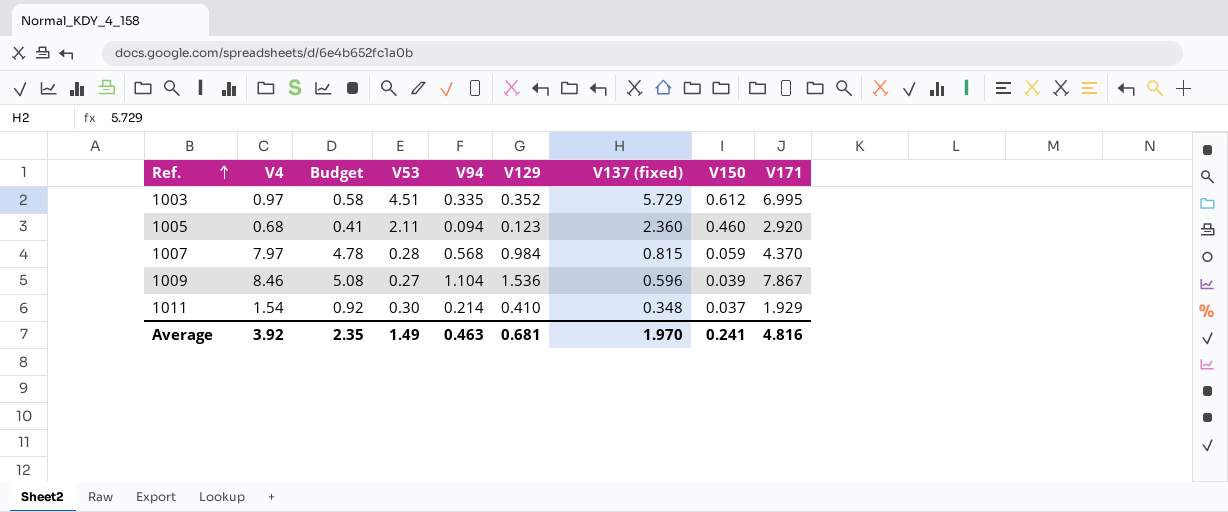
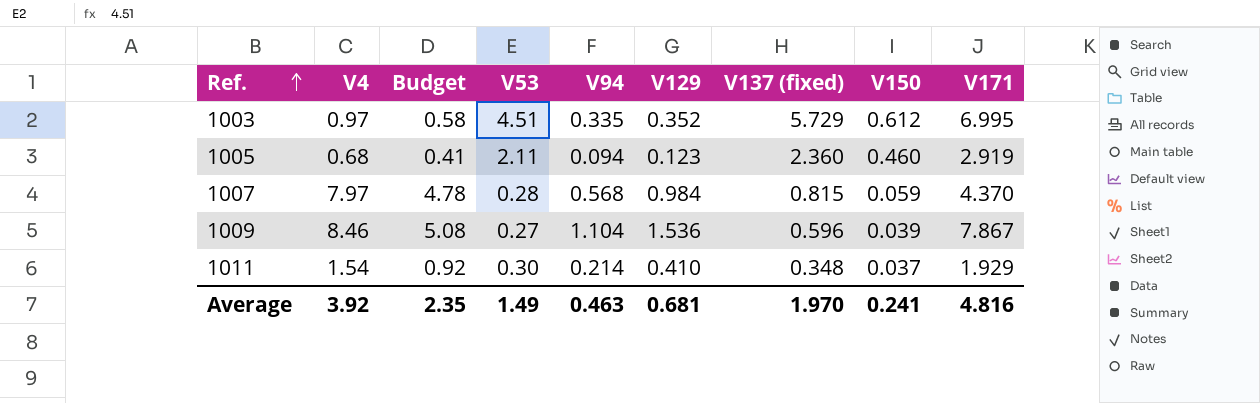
1005 | V171: 2.920 -> 2.919

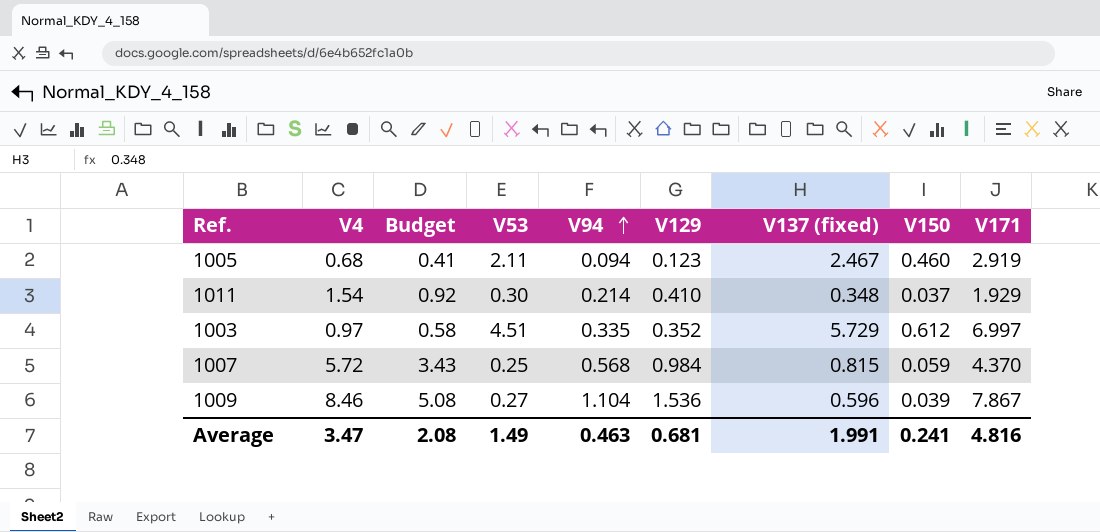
row order: Ref. ascending -> V94 ascending
1005 | V137 (fixed): 2.360 -> 2.467
1003 | V171: 6.995 -> 6.997
1007 | V4: 7.97 -> 5.72
1007 | Budget: 4.78 -> 3.43
1007 | V53: 0.28 -> 0.25
Average | V4: 3.92 -> 3.47
Average | Budget: 2.35 -> 2.08
Average | V137 (fixed): 1.970 -> 1.991

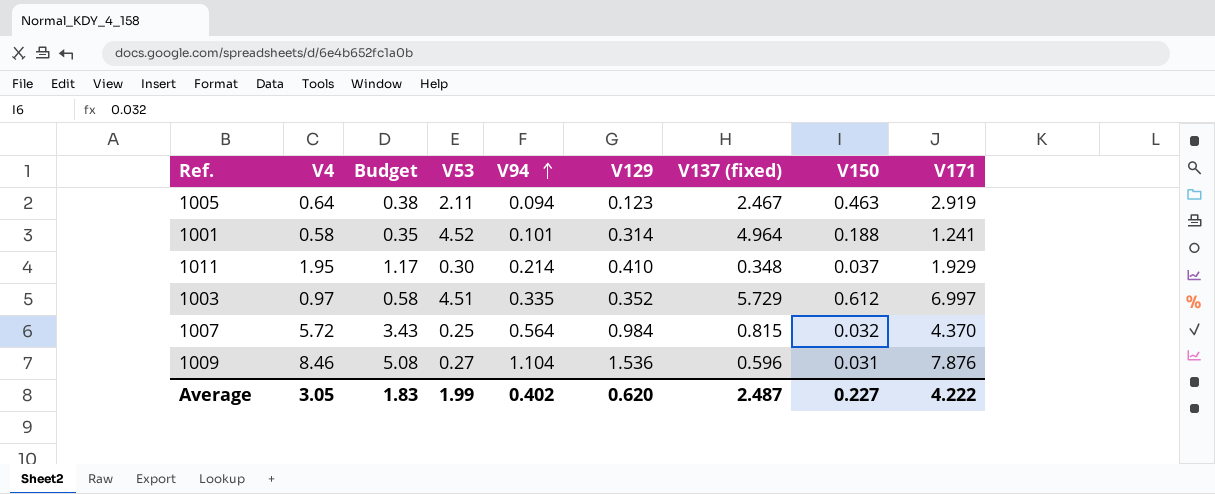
1005 | V4: 0.68 -> 0.64
1005 | Budget: 0.41 -> 0.38
1005 | V150: 0.460 -> 0.463
row 1001: none -> 0.58 | 0.35 | 4.52 | 0.101 | 0.314 | 4.964 | 0.188 | 1.241
1011 | V4: 1.54 -> 1.95
1011 | Budget: 0.92 -> 1.17
1007 | V94: 0.568 -> 0.564
1007 | V150: 0.059 -> 0.032
1009 | V150: 0.039 -> 0.031
1009 | V171: 7.867 -> 7.876
Average | V4: 3.47 -> 3.05
Average | Budget: 2.08 -> 1.83
Average | V53: 1.49 -> 1.99
Average | V94: 0.463 -> 0.402
Average | V129: 0.681 -> 0.620
Average | V137 (fixed): 1.991 -> 2.487
Average | V150: 0.241 -> 0.227
Average | V171: 4.816 -> 4.222

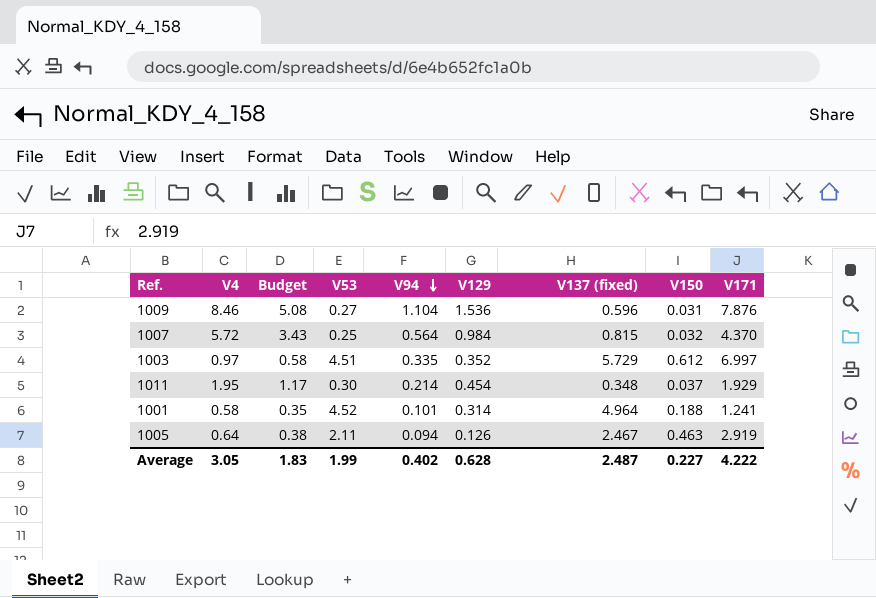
row order: V94 ascending -> V94 descending
1011 | V129: 0.410 -> 0.454
1005 | V129: 0.123 -> 0.126
Average | V129: 0.620 -> 0.628

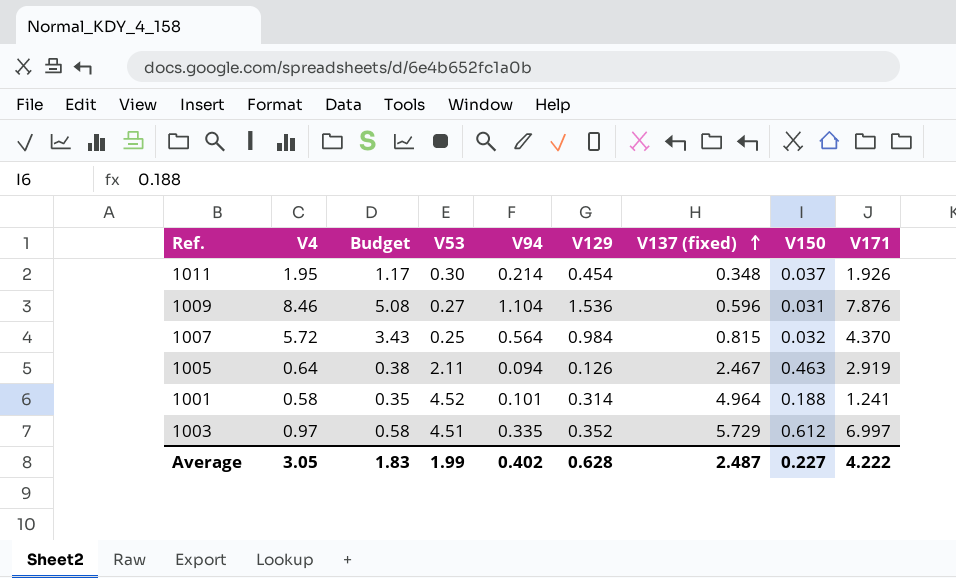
row order: V94 descending -> V137 (fixed) ascending
1011 | V171: 1.929 -> 1.926

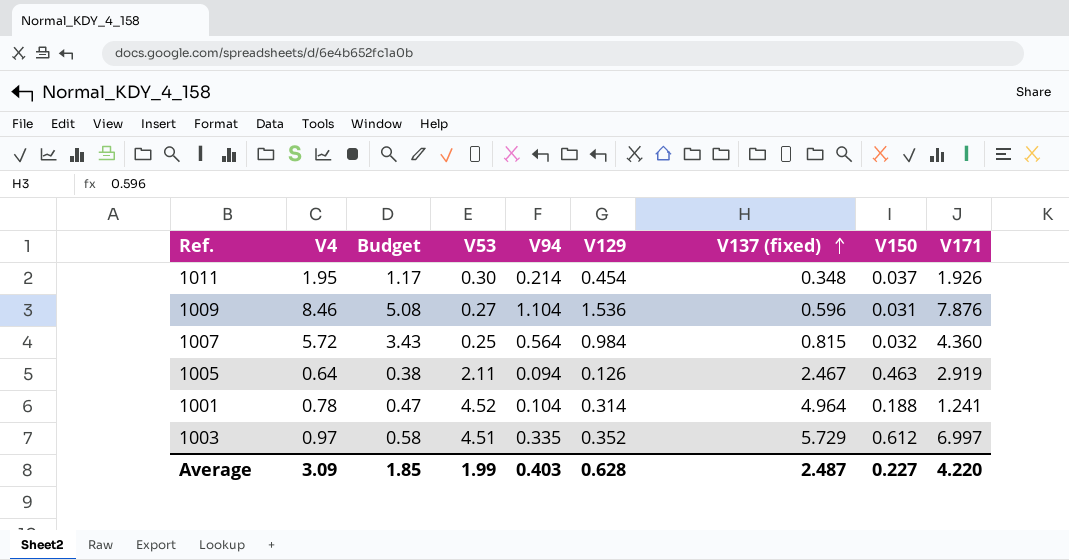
1007 | V171: 4.370 -> 4.360
1001 | V4: 0.58 -> 0.78
1001 | Budget: 0.35 -> 0.47
1001 | V94: 0.101 -> 0.104
Average | V4: 3.05 -> 3.09
Average | Budget: 1.83 -> 1.85
Average | V94: 0.402 -> 0.403
Average | V171: 4.222 -> 4.220

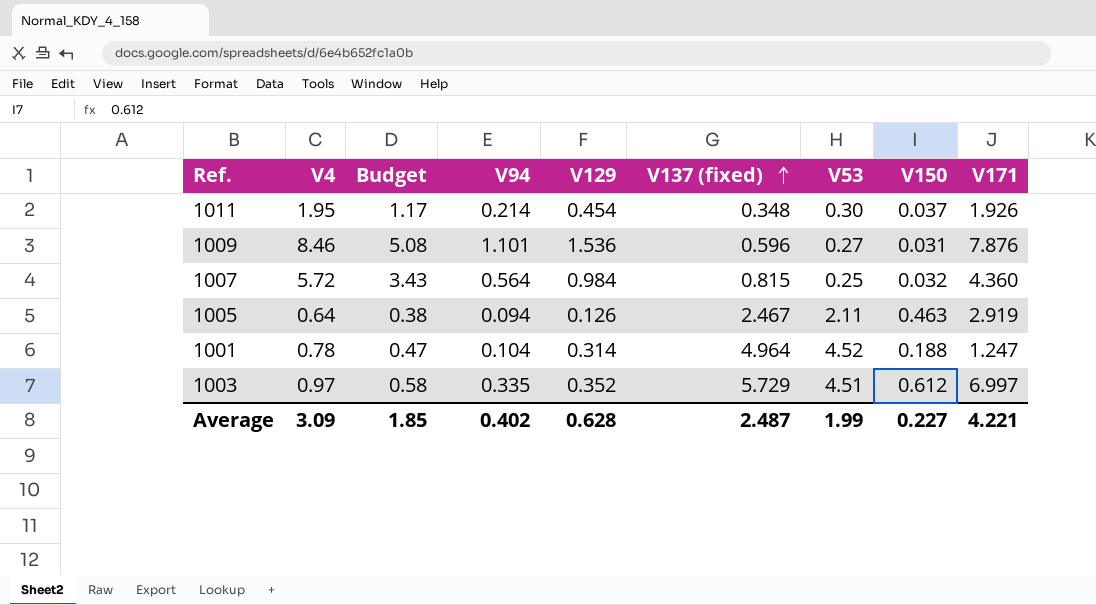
column V53 | position: 4 -> 7
1009 | V94: 1.104 -> 1.101
1001 | V171: 1.241 -> 1.247
Average | V94: 0.403 -> 0.402
Average | V171: 4.220 -> 4.221

